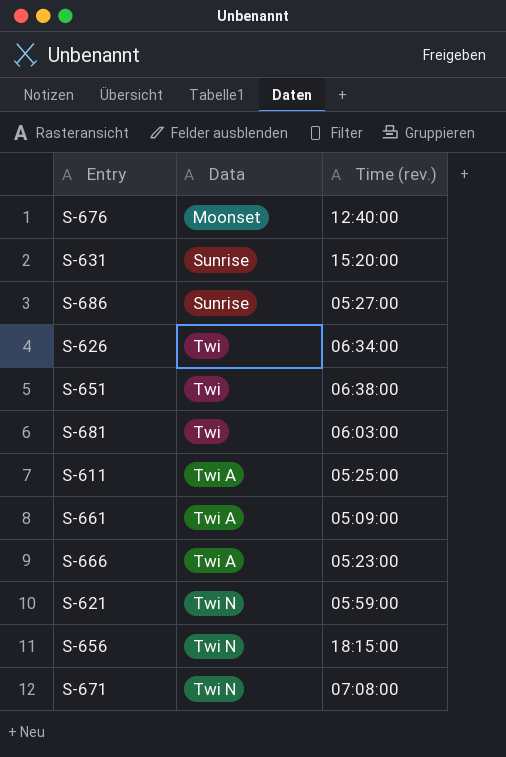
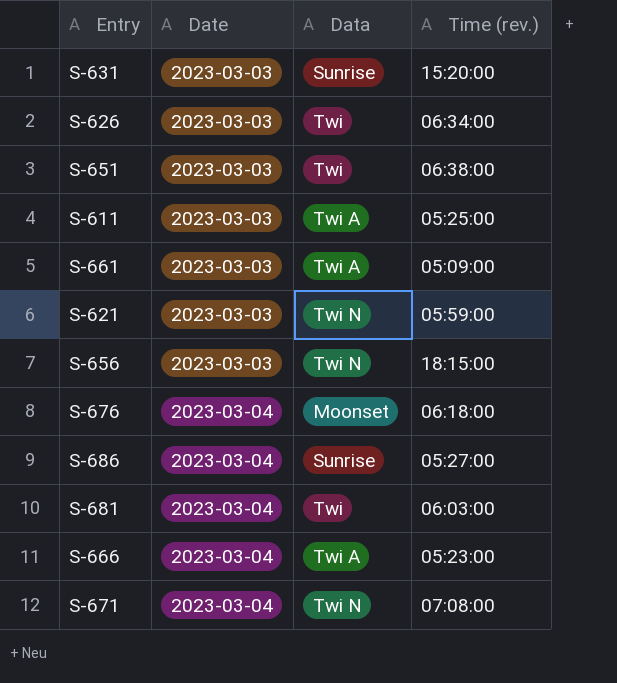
row order: Data ascending -> Date ascending
column Date | position: none -> 2
S-676 | Time (rev.): 12:40:00 -> 06:18:00

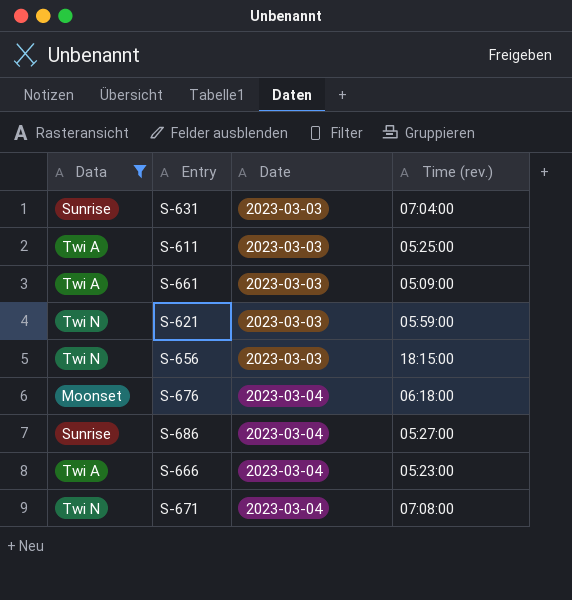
filter: none -> Data != Twi
column Data | position: 3 -> 1
S-631 | Time (rev.): 15:20:00 -> 07:04:00

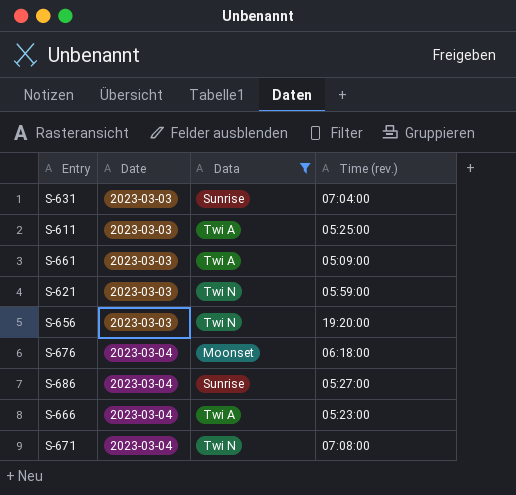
column Data | position: 1 -> 3
S-656 | Time (rev.): 18:15:00 -> 19:20:00

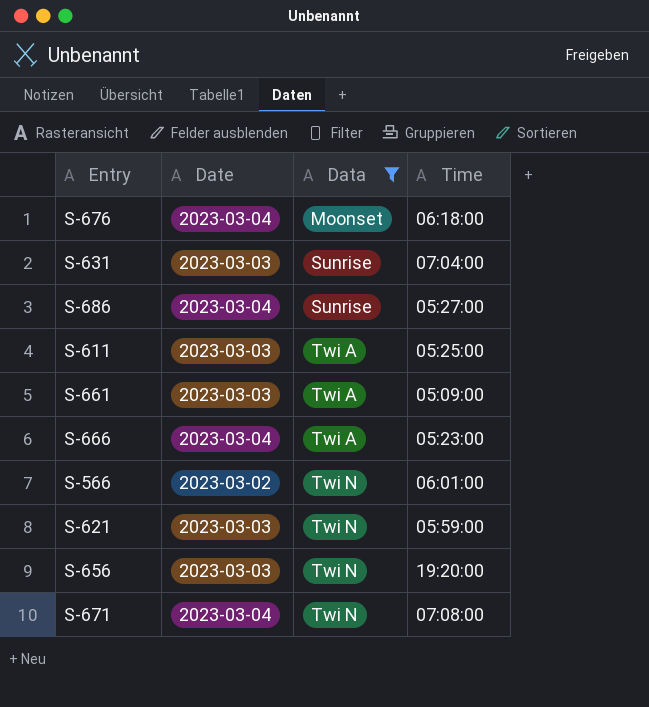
row order: Date ascending -> Data ascending
column name: Time (rev.) -> Time
row S-566: none -> 2023-03-02 | Twi N | 06:01:00

